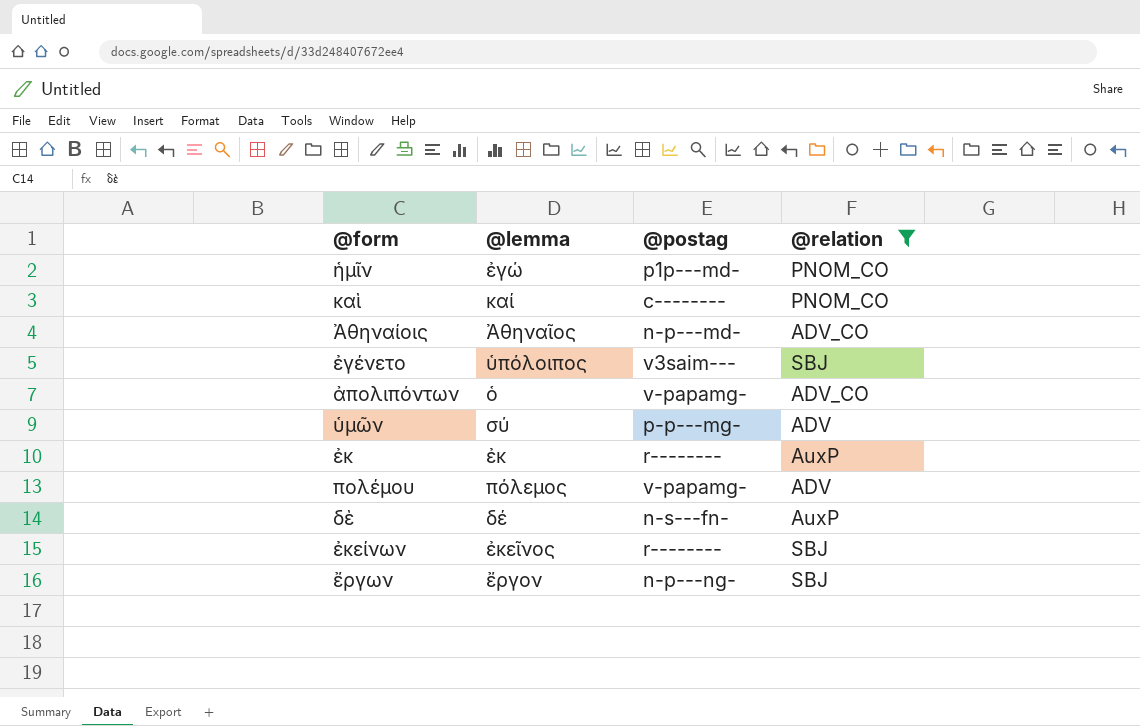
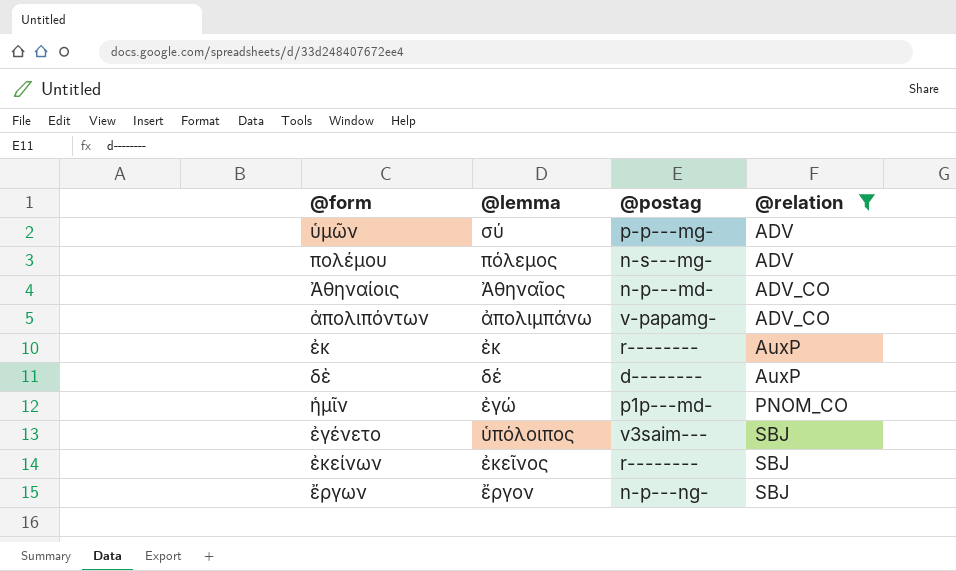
row order: none -> @relation ascending
row καὶ: καί | c-------- | PNOM_CO -> none
πολέμου | @postag: v-papamg- -> n-s---mg-
ἀπολιπόντων | @lemma: ὁ -> ἀπολιμπάνω
δὲ | @postag: n-s---fn- -> d--------

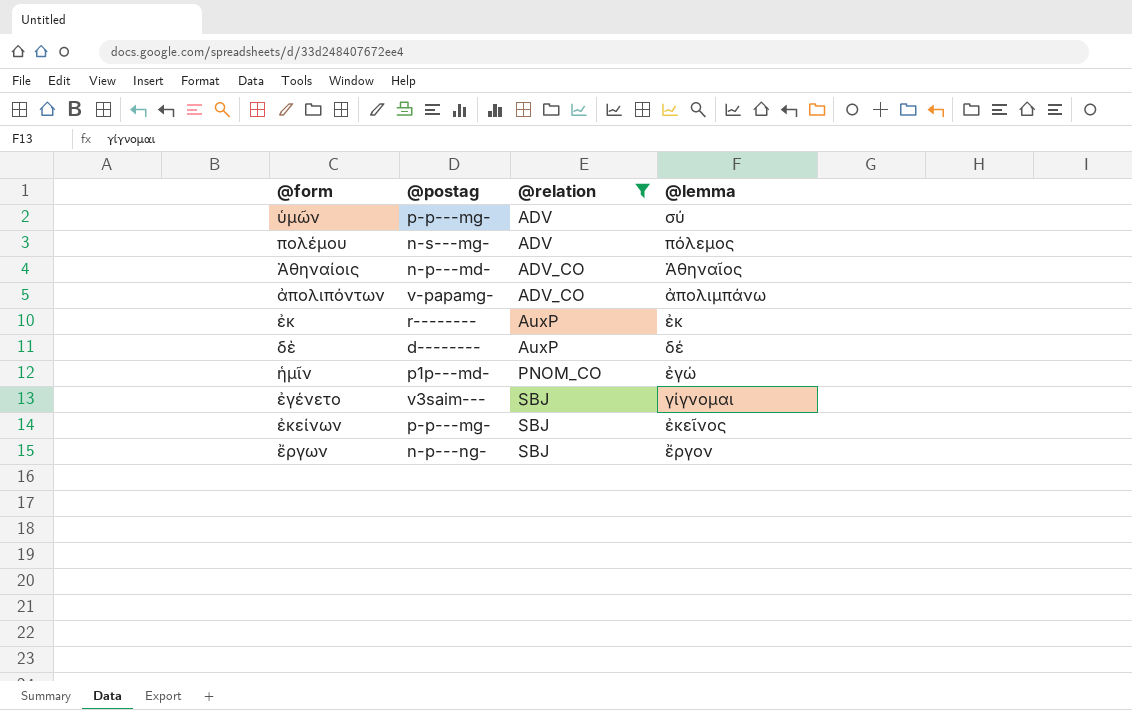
column @lemma | position: 2 -> 4
ἐγένετο | @lemma: ὑπόλοιπος -> γίγνομαι
ἐκείνων | @postag: r-------- -> p-p---mg-

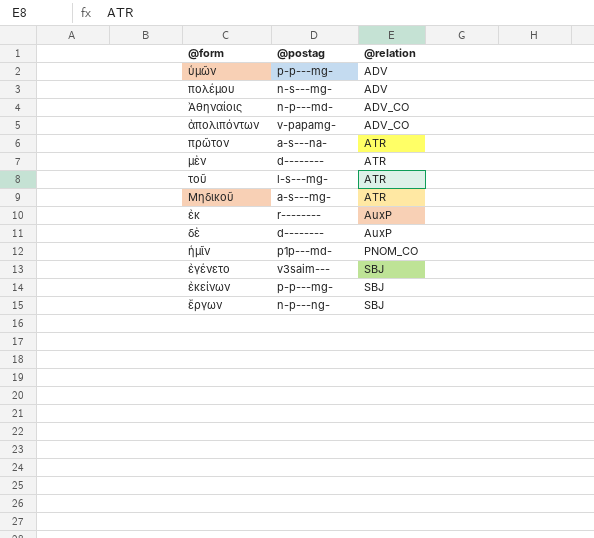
filter: @relation != ATR -> none
column @lemma | position: 4 -> none

